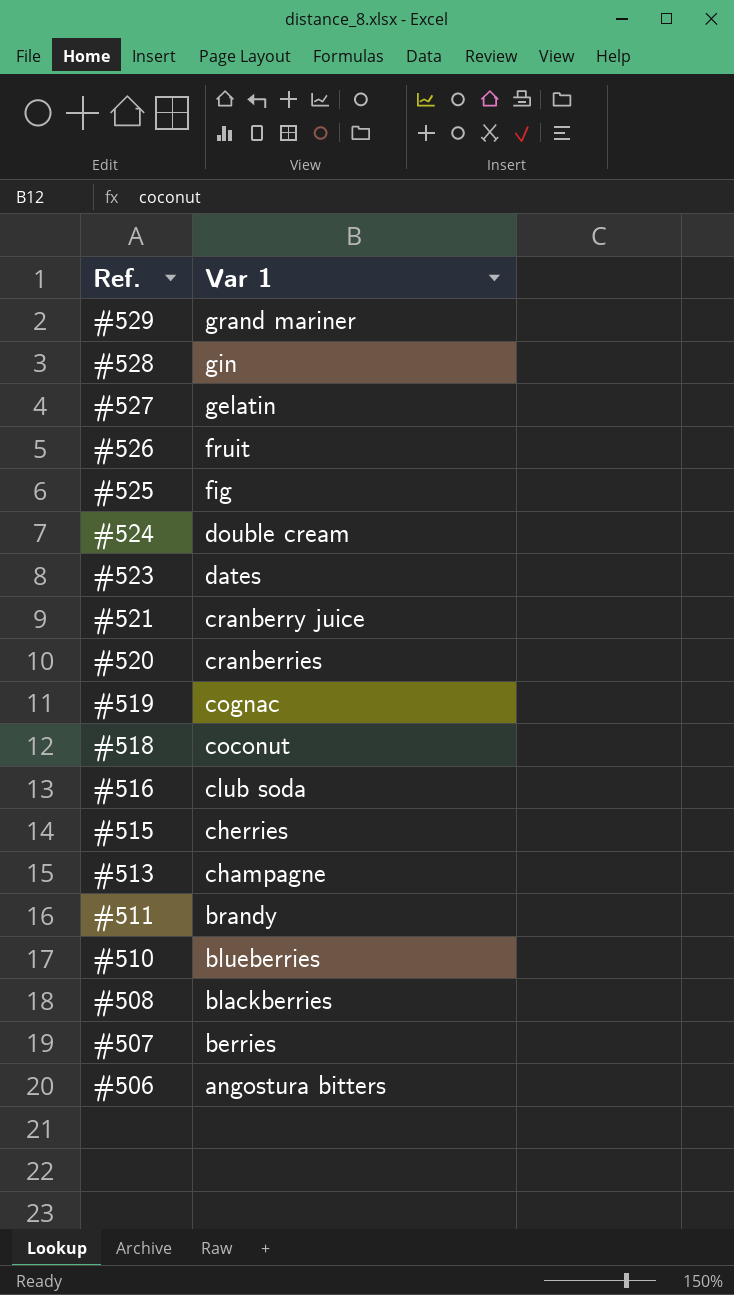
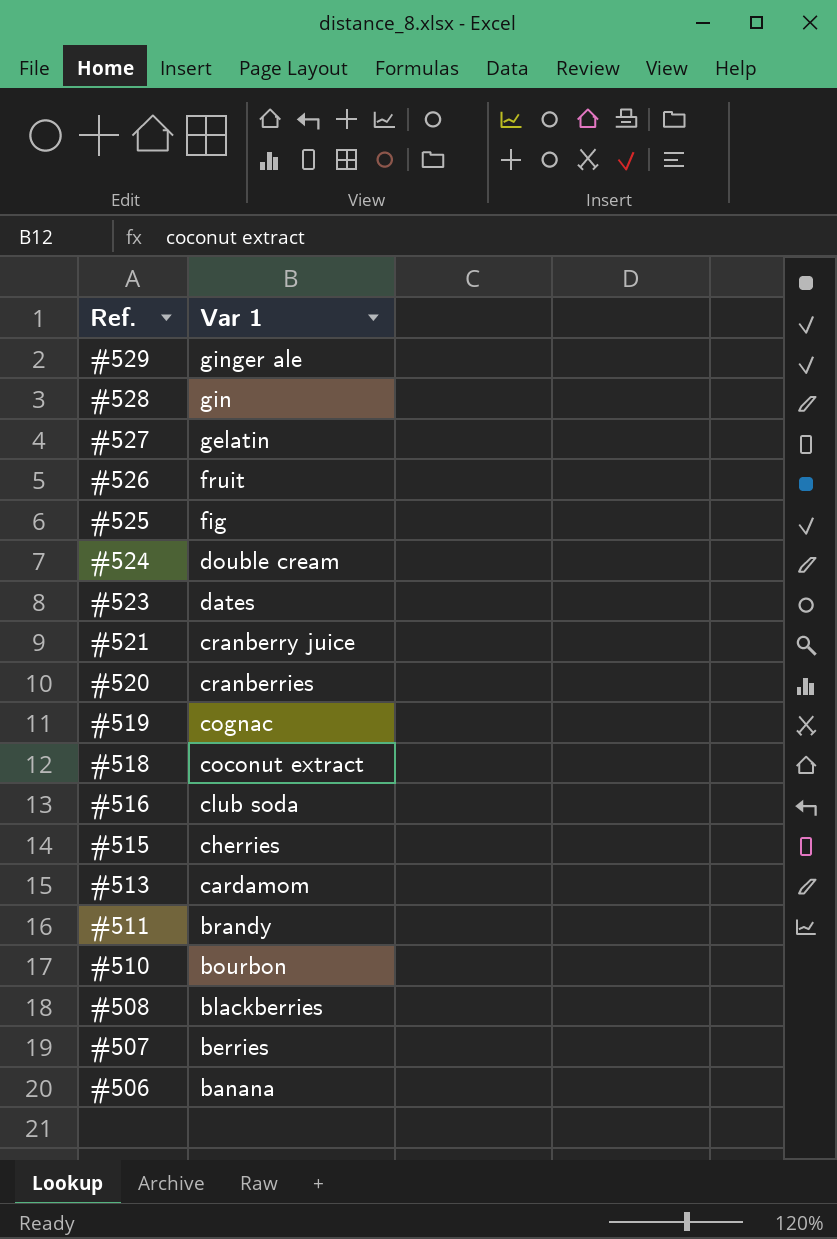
#529 | Var 1: grand mariner -> ginger ale
#518 | Var 1: coconut -> coconut extract
#513 | Var 1: champagne -> cardamom
#510 | Var 1: blueberries -> bourbon
#506 | Var 1: angostura bitters -> banana

